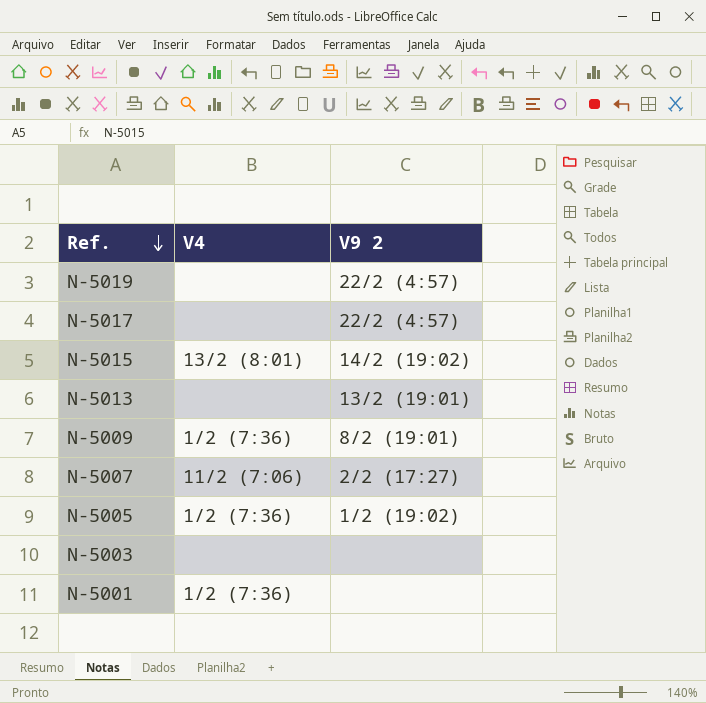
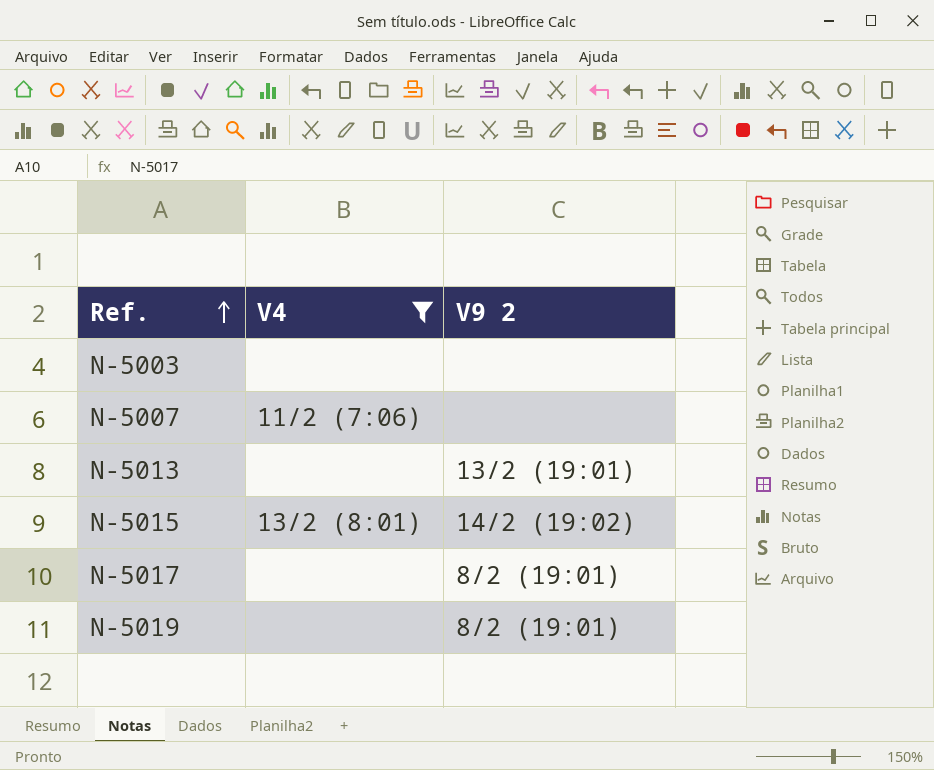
filter: none -> V4 != 1/2 (7:36)
row order: Ref. descending -> Ref. ascending
N-5007 | V9 2: 2/2 (17:27) -> none
N-5017 | V9 2: 22/2 (4:57) -> 8/2 (19:01)
N-5019 | V9 2: 22/2 (4:57) -> 8/2 (19:01)

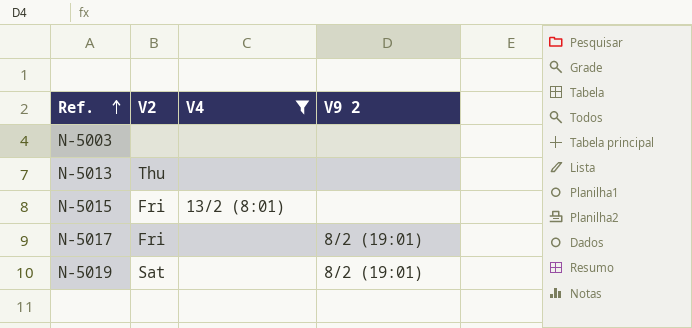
column V2 | position: none -> 2
row N-5007: 11/2 (7:06) | none -> none
N-5013 | V9 2: 13/2 (19:01) -> none
N-5015 | V9 2: 14/2 (19:02) -> none

